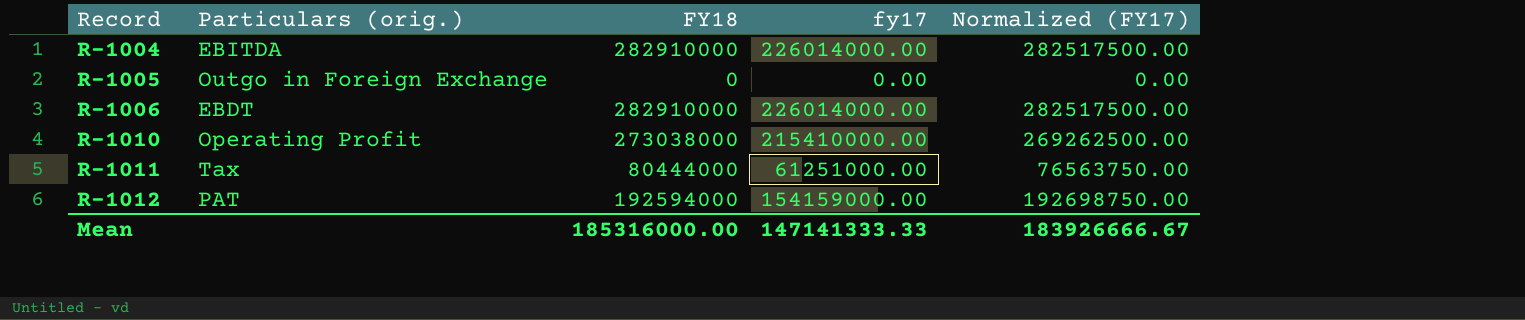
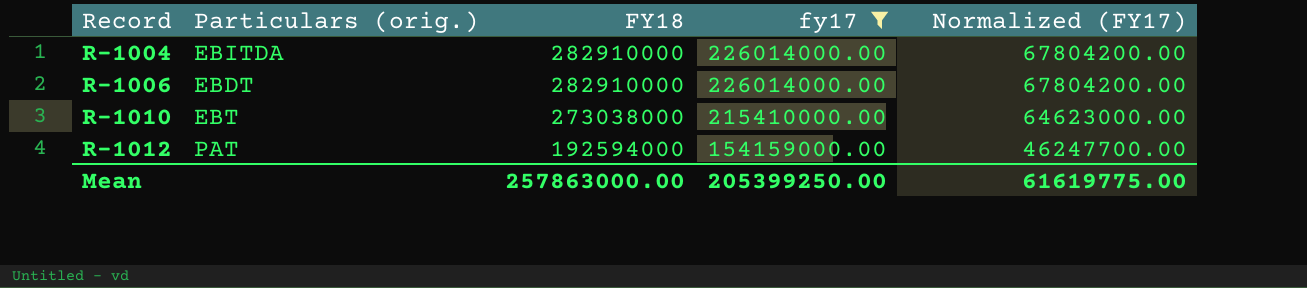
filter: none -> fy17 >= 154159000.00
column Normalized (FY17) | formula: [fy17] * 1.25 -> [fy17] * 0.3
R-1010 | Particulars (orig.): Operating Profit -> EBT
Mean | FY18: 185316000.00 -> 257863000.00
Mean | fy17: 147141333.33 -> 205399250.00
Mean | Normalized (FY17): 183926666.67 -> 61619775.00

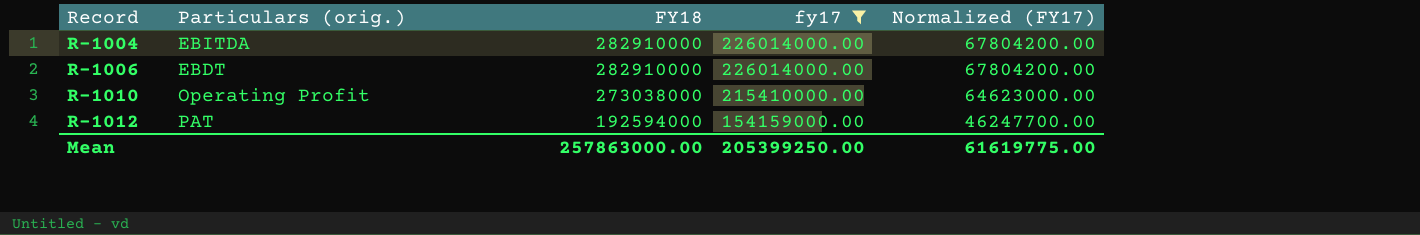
R-1010 | Particulars (orig.): EBT -> Operating Profit

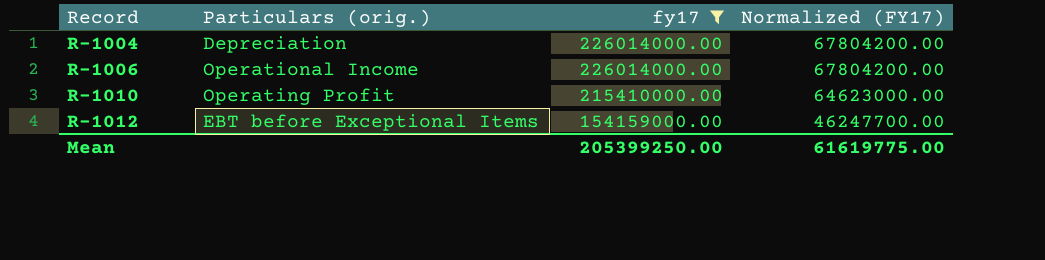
column FY18 | position: 3 -> none
R-1004 | Particulars (orig.): EBITDA -> Depreciation
R-1006 | Particulars (orig.): EBDT -> Operational Income
R-1012 | Particulars (orig.): PAT -> EBT before Exceptional Items

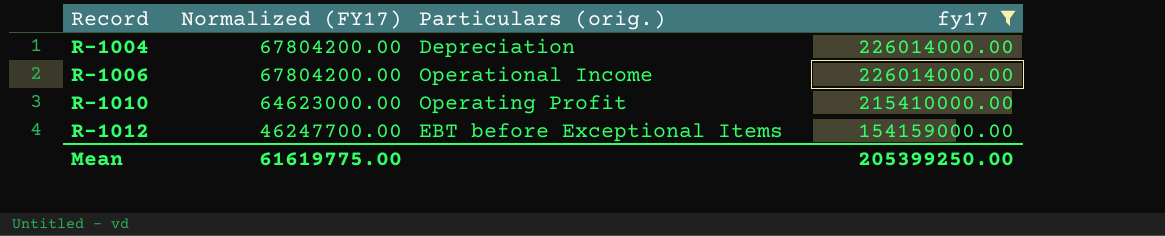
column Normalized (FY17) | position: 4 -> 2

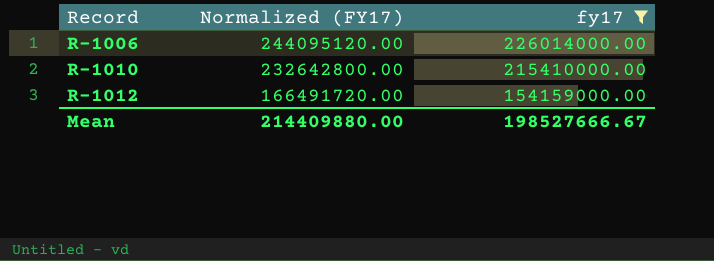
column Particulars (orig.) | position: 3 -> none
column Normalized (FY17) | formula: [fy17] * 0.3 -> [fy17] * 1.08
row R-1004: 67804200.00 | Depreciation | 226014000.00 -> none
Mean | Normalized (FY17): 61619775.00 -> 214409880.00
Mean | fy17: 205399250.00 -> 198527666.67

